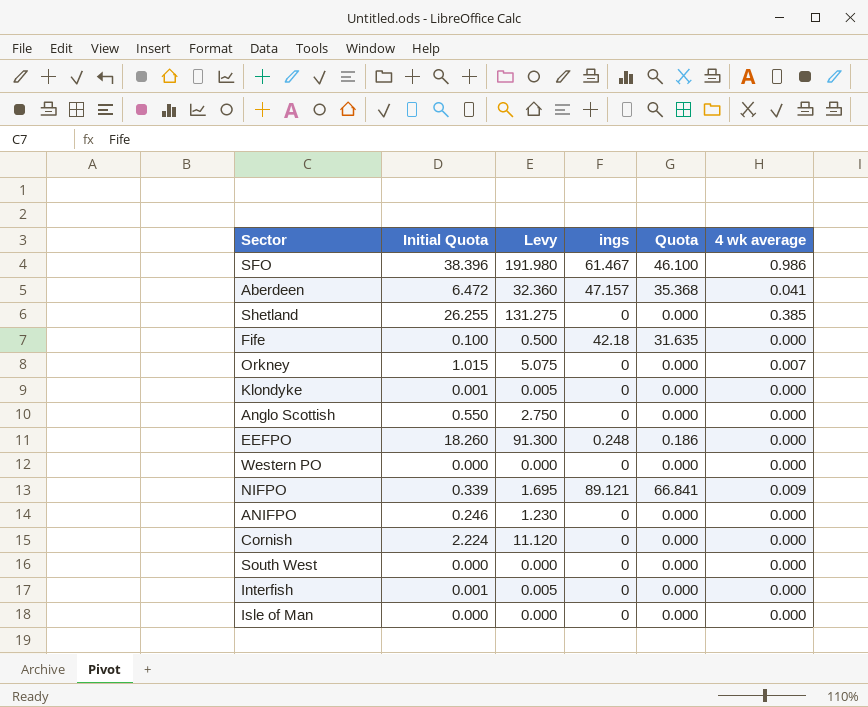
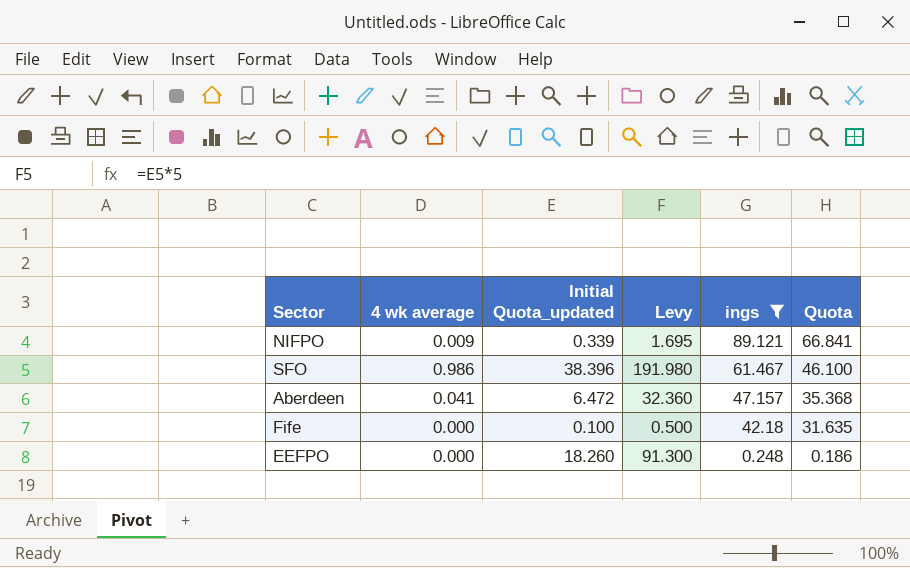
filter: none -> ings != 0
row order: none -> ings descending
column 4 wk average | position: 6 -> 2
column name: Initial Quota -> Initial Quota_updated

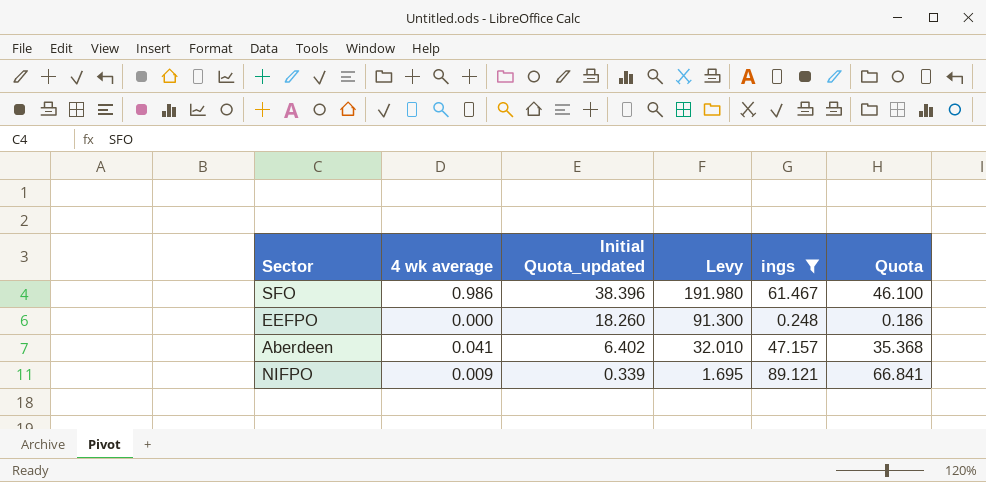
row order: ings descending -> Initial Quota_updated descending
row Fife: 0.000 | 0.100 | 0.500 | 42.18 | 31.635 -> none
Aberdeen | Initial Quota_updated: 6.472 -> 6.402
Aberdeen | Levy: 32.360 -> 32.010

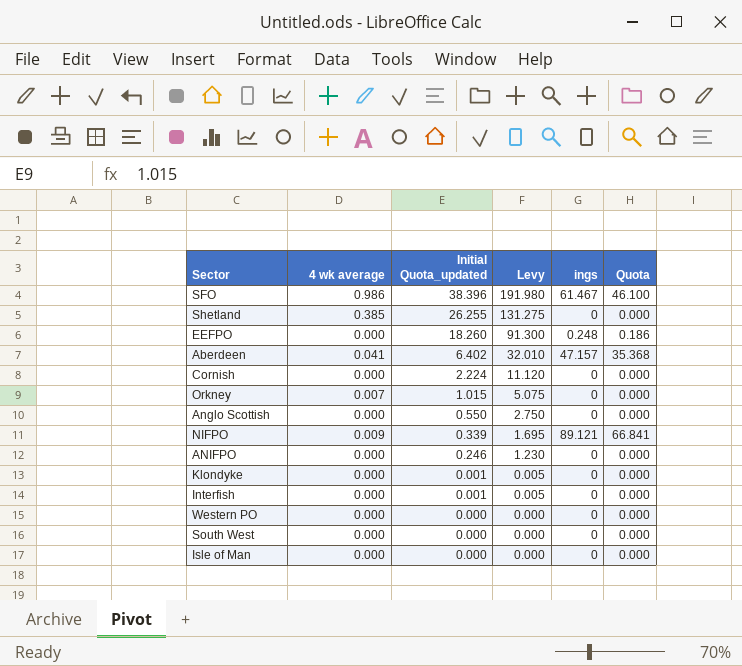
filter: ings != 0 -> none

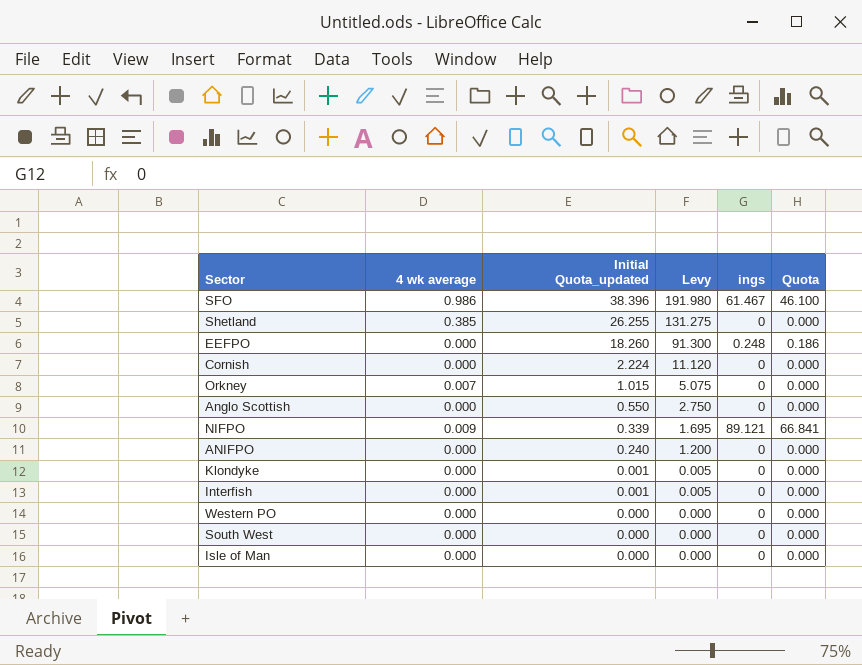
row Aberdeen: 0.041 | 6.402 | 32.010 | 47.157 | 35.368 -> none
ANIFPO | Initial Quota_updated: 0.246 -> 0.240
ANIFPO | Levy: 1.230 -> 1.200

